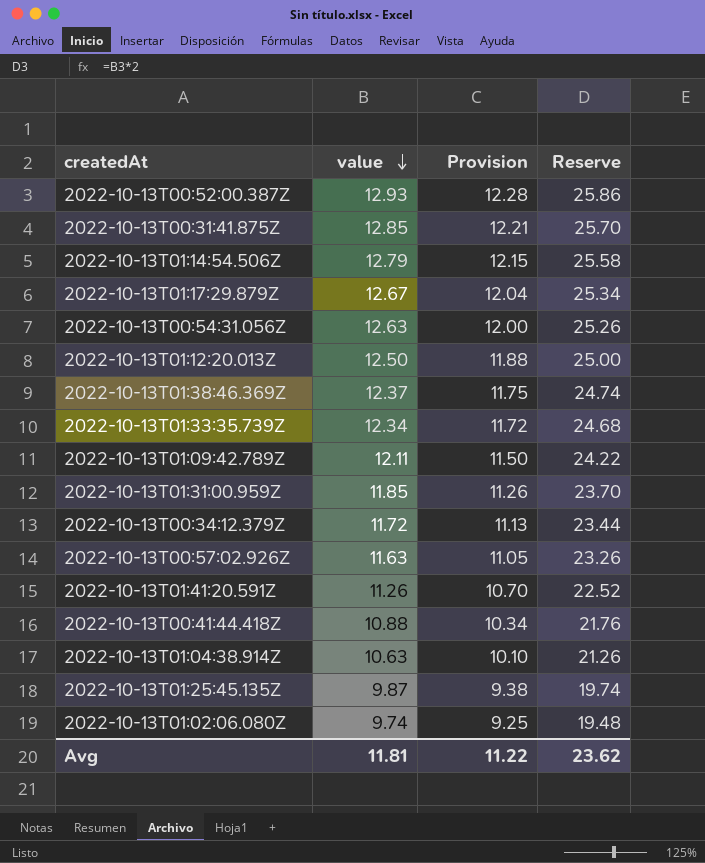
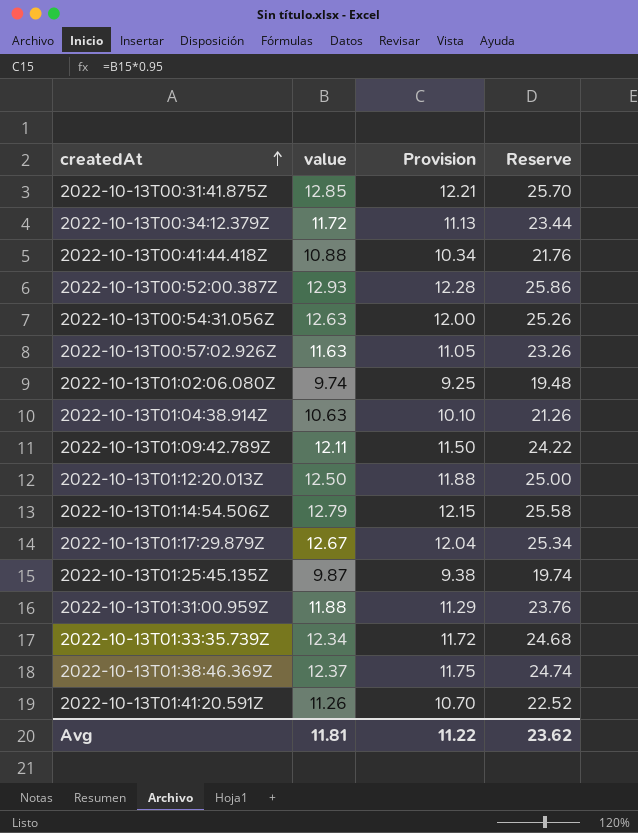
row order: value descending -> createdAt ascending
2022-10-13T01:31:00.959Z | value: 11.85 -> 11.88
2022-10-13T01:31:00.959Z | Provision: 11.26 -> 11.29
2022-10-13T01:31:00.959Z | Reserve: 23.70 -> 23.76

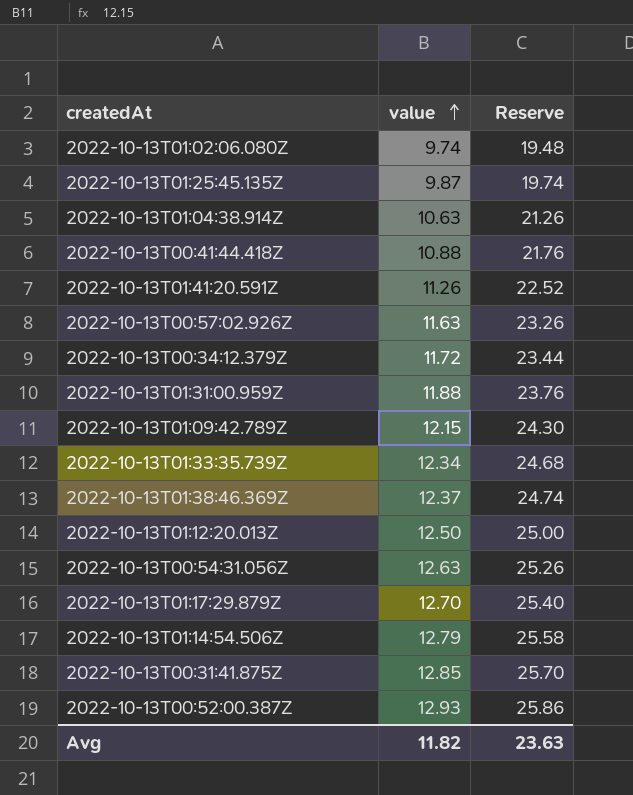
row order: createdAt ascending -> value ascending
column Provision | formula: [value] * 0.95 -> none
2022-10-13T01:09:42.789Z | value: 12.11 -> 12.15
2022-10-13T01:09:42.789Z | Reserve: 24.22 -> 24.30
2022-10-13T01:17:29.879Z | value: 12.67 -> 12.70
2022-10-13T01:17:29.879Z | Reserve: 25.34 -> 25.40
Avg | value: 11.81 -> 11.82
Avg | Reserve: 23.62 -> 23.63

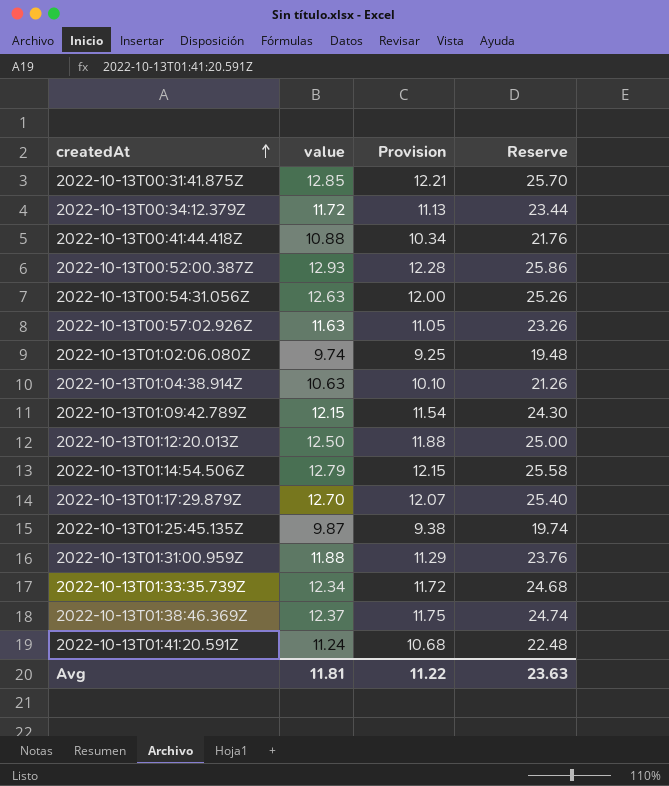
row order: value ascending -> createdAt ascending
column Provision | formula: none -> [value] * 0.95
2022-10-13T01:41:20.591Z | value: 11.26 -> 11.24
2022-10-13T01:41:20.591Z | Reserve: 22.52 -> 22.48
Avg | value: 11.82 -> 11.81

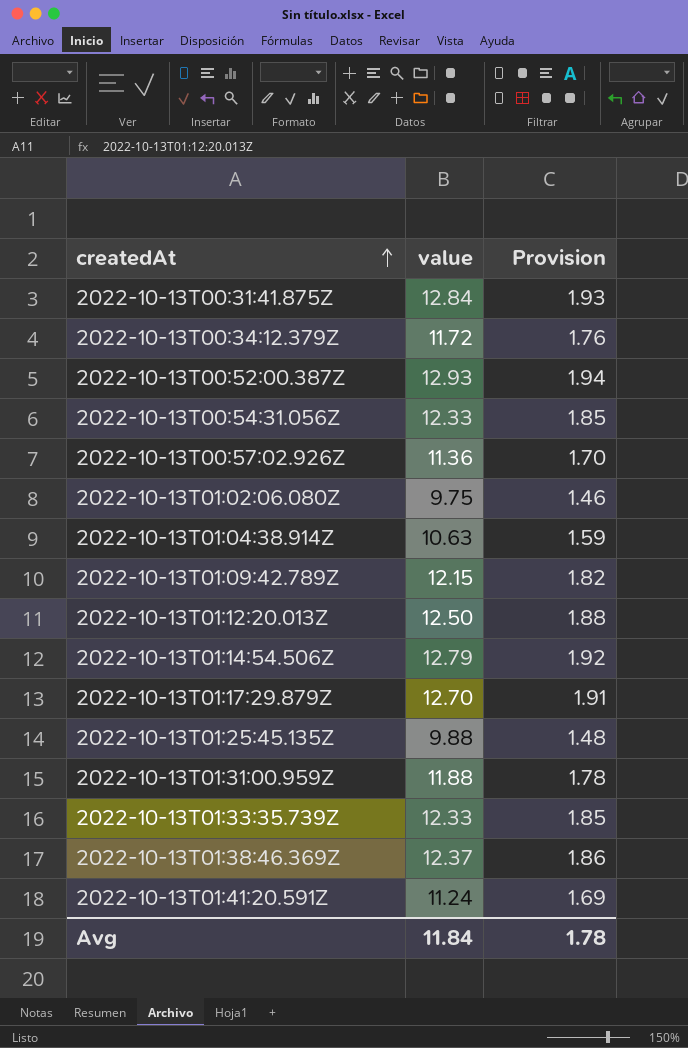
column Reserve | formula: [value] * 2 -> none
column Provision | formula: [value] * 0.95 -> [value] * 0.15
row 2022-10-13T00:41:44.418Z: 10.88 | 10.34 | 21.76 -> none
2022-10-13T00:31:41.875Z | value: 12.85 -> 12.84
2022-10-13T00:54:31.056Z | value: 12.63 -> 12.33
2022-10-13T00:57:02.926Z | value: 11.63 -> 11.36
2022-10-13T01:02:06.080Z | value: 9.74 -> 9.75
2022-10-13T01:25:45.135Z | value: 9.87 -> 9.88
2022-10-13T01:33:35.739Z | value: 12.34 -> 12.33
Avg | value: 11.81 -> 11.84
Avg | Provision: 11.22 -> 1.78

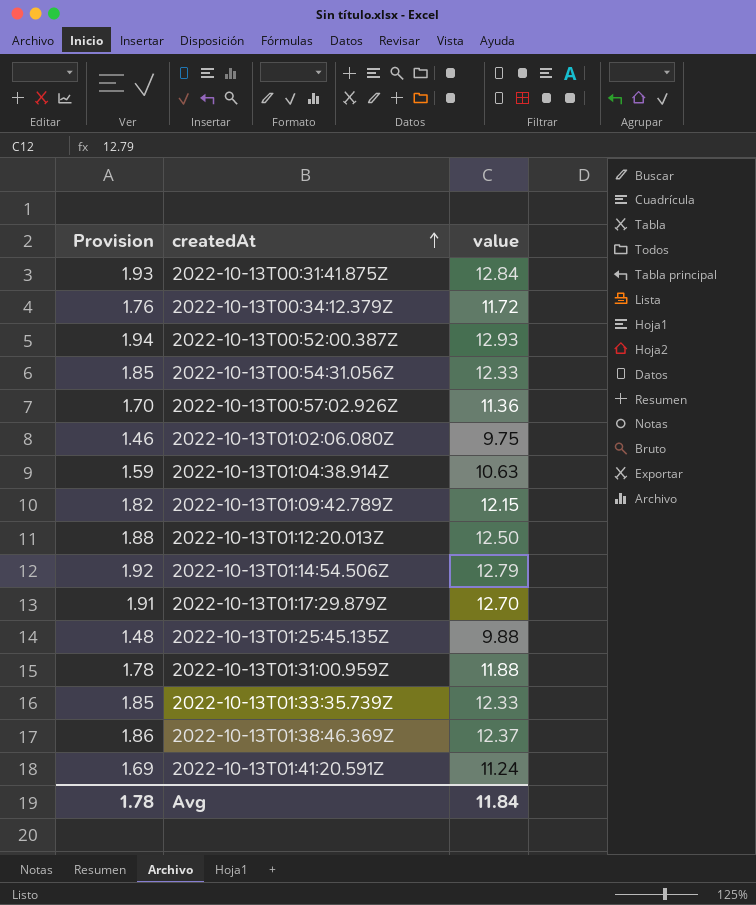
column Provision | position: 3 -> 1

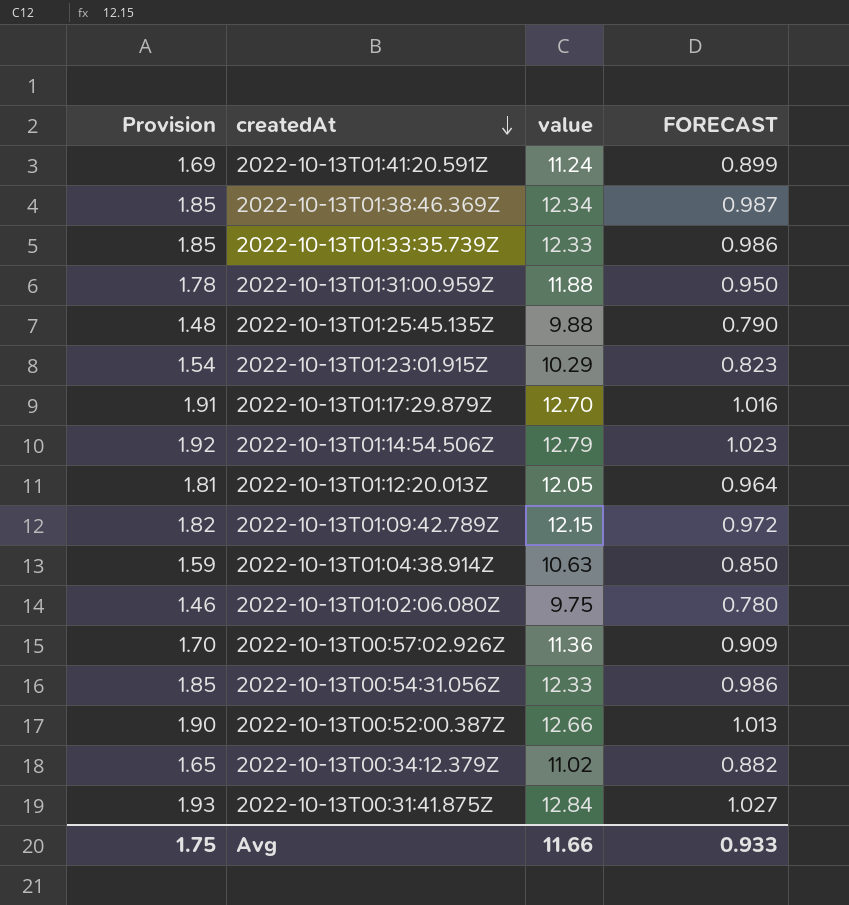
row order: createdAt ascending -> createdAt descending
column FORECAST | formula: none -> [value] * 0.08
2022-10-13T01:38:46.369Z | Provision: 1.86 -> 1.85
2022-10-13T01:38:46.369Z | value: 12.37 -> 12.34
row 2022-10-13T01:23:01.915Z: none -> 1.54 | 10.29 | 0.823
2022-10-13T01:12:20.013Z | Provision: 1.88 -> 1.81
2022-10-13T01:12:20.013Z | value: 12.50 -> 12.05
2022-10-13T00:52:00.387Z | Provision: 1.94 -> 1.90
2022-10-13T00:52:00.387Z | value: 12.93 -> 12.66
2022-10-13T00:34:12.379Z | Provision: 1.76 -> 1.65
2022-10-13T00:34:12.379Z | value: 11.72 -> 11.02
Avg | Provision: 1.78 -> 1.75
Avg | value: 11.84 -> 11.66

